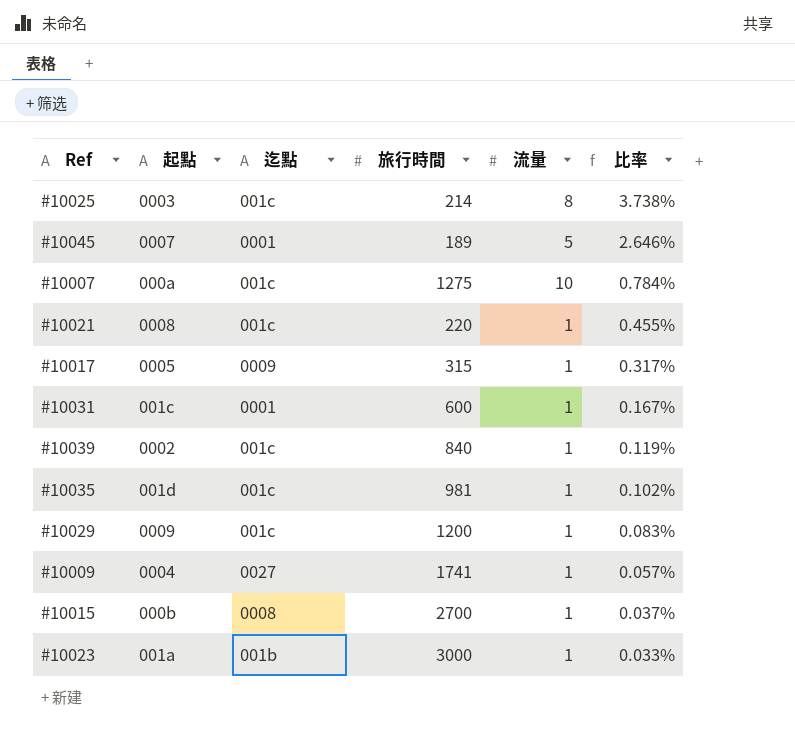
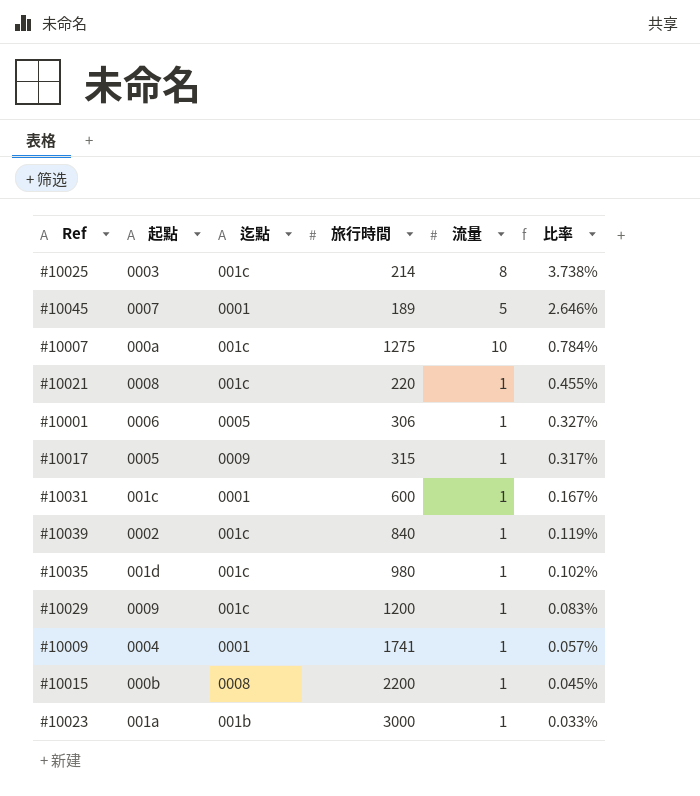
row #10001: none -> 0006 | 0005 | 306 | 1 | 0.327%
#10035 | 旅行時間: 981 -> 980
#10009 | 迄點: 0027 -> 0001
#10015 | 旅行時間: 2700 -> 2200
#10015 | 比率: 0.037% -> 0.045%

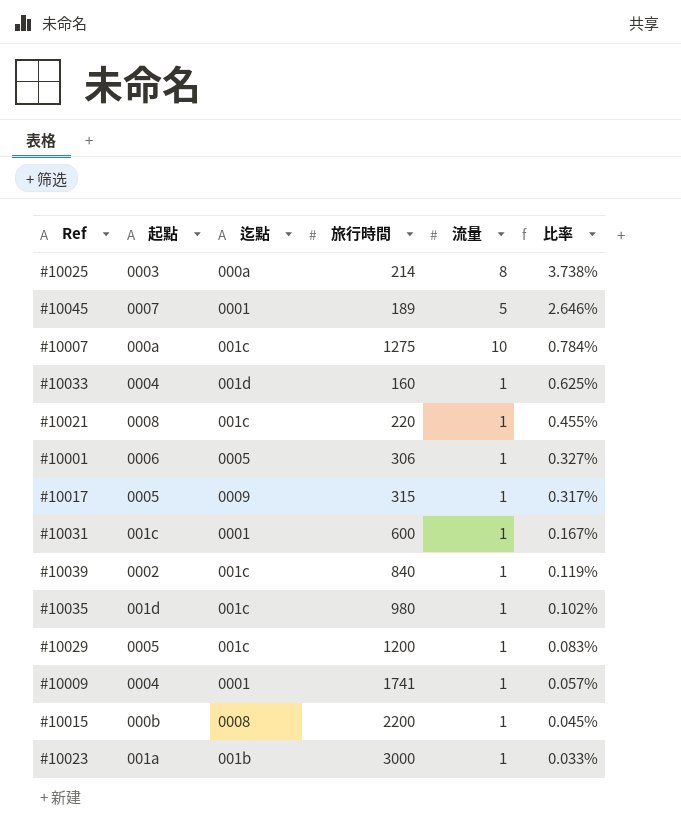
#10025 | 迄點: 001c -> 000a
row #10033: none -> 0004 | 001d | 160 | 1 | 0.625%
#10029 | 起點: 0009 -> 0005

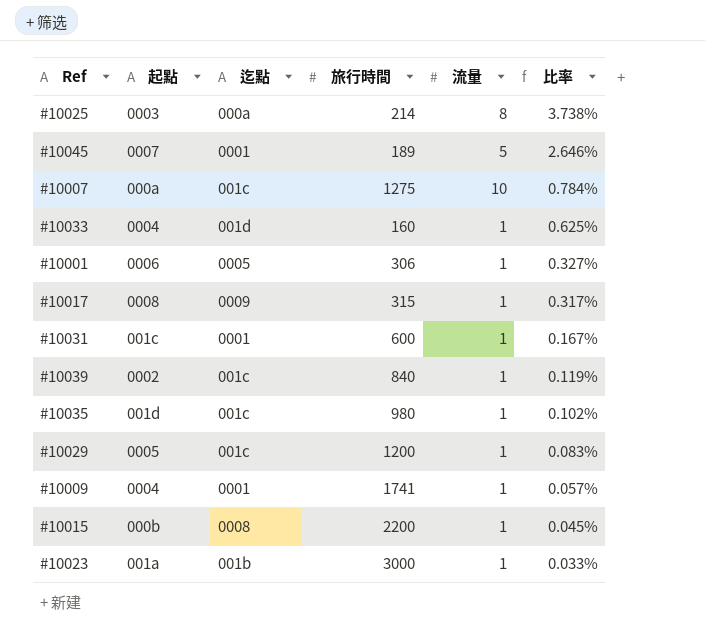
row #10021: 0008 | 001c | 220 | 1 | 0.455% -> none
#10017 | 起點: 0005 -> 0008

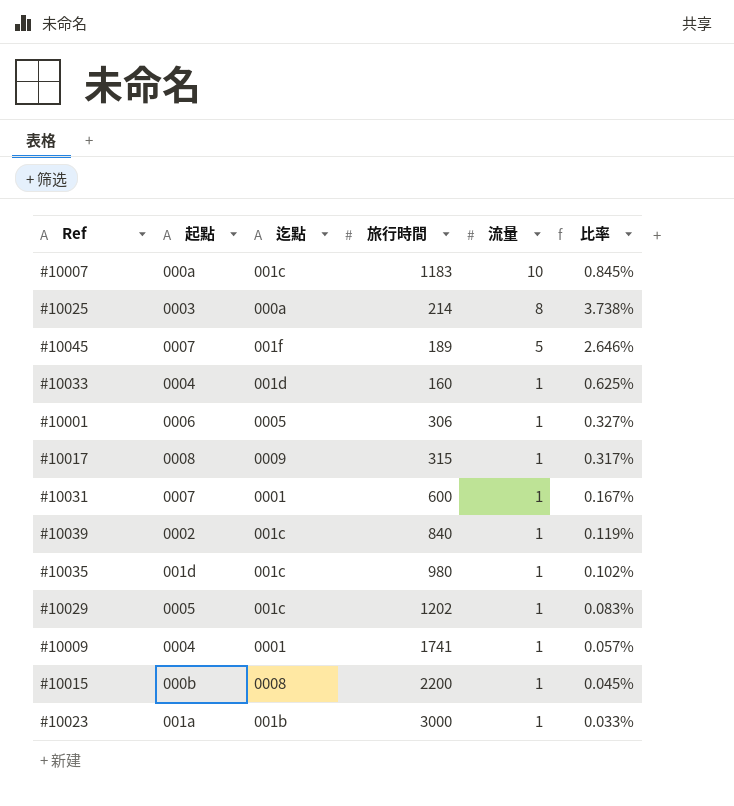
row order: 比率 descending -> 流量 descending
#10007 | 旅行時間: 1275 -> 1183
#10007 | 比率: 0.784% -> 0.845%
#10045 | 迄點: 0001 -> 001f
#10031 | 起點: 001c -> 0007
#10029 | 旅行時間: 1200 -> 1202

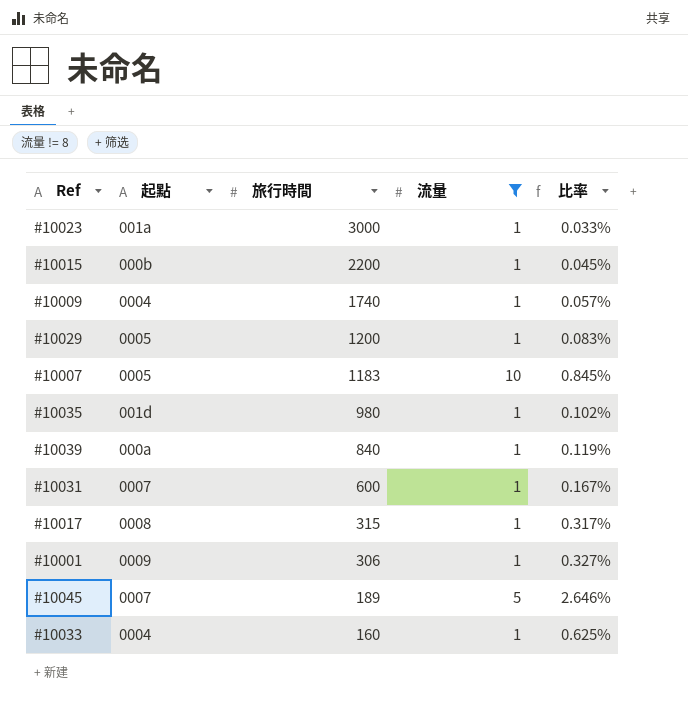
filter: none -> 流量 != 8
row order: 流量 descending -> 旅行時間 descending
column 迄點 | position: 3 -> none
#10009 | 旅行時間: 1741 -> 1740
#10029 | 旅行時間: 1202 -> 1200
#10007 | 起點: 000a -> 0005
#10039 | 起點: 0002 -> 000a
#10001 | 起點: 0006 -> 0009

